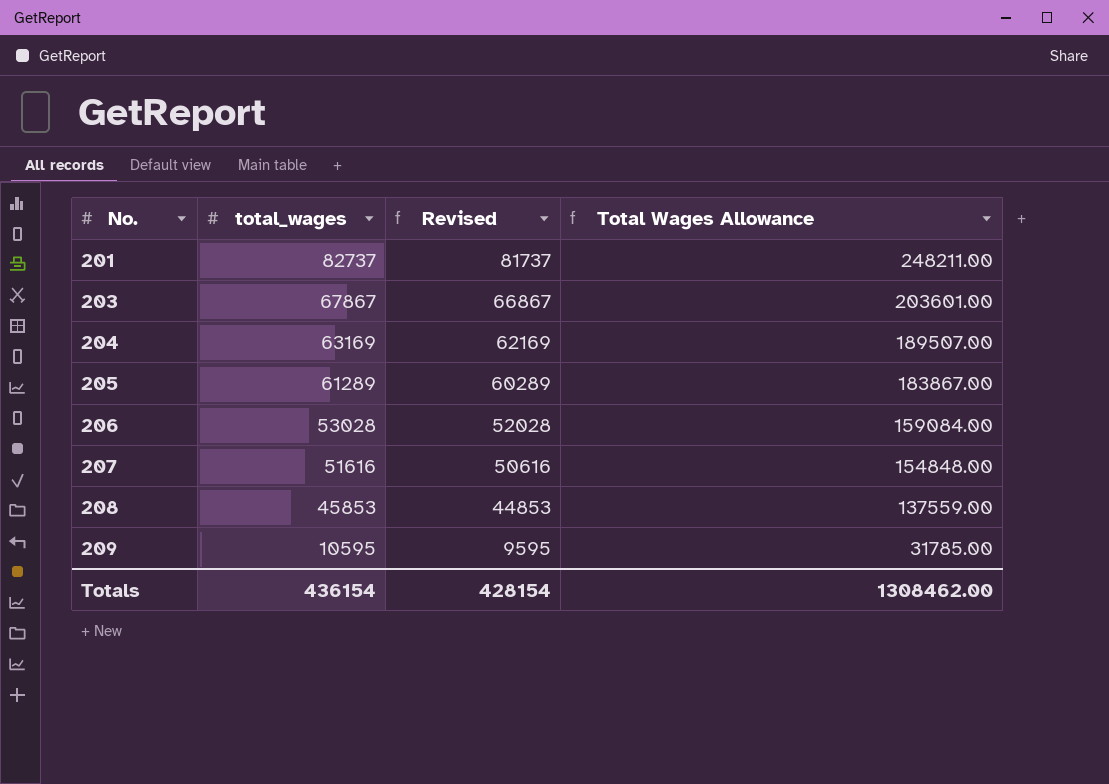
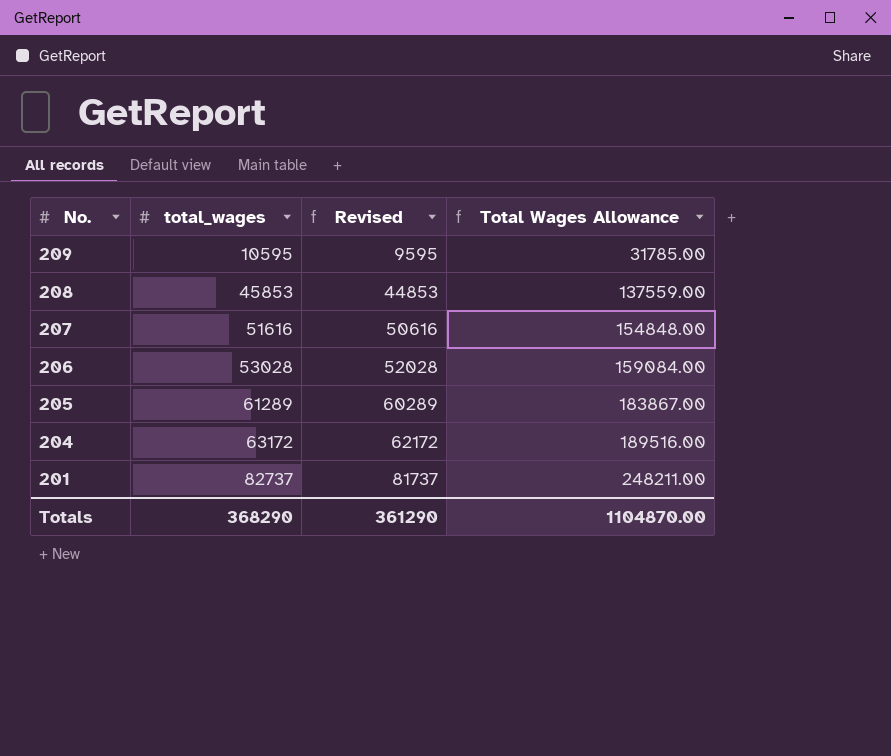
row order: No. ascending -> No. descending
row 203: 67867 | 66867 | 203601.00 -> none
204 | total_wages: 63169 -> 63172
204 | Revised: 62169 -> 62172
204 | Total Wages Allowance: 189507.00 -> 189516.00
Totals | total_wages: 436154 -> 368290
Totals | Revised: 428154 -> 361290
Totals | Total Wages Allowance: 1308462.00 -> 1104870.00

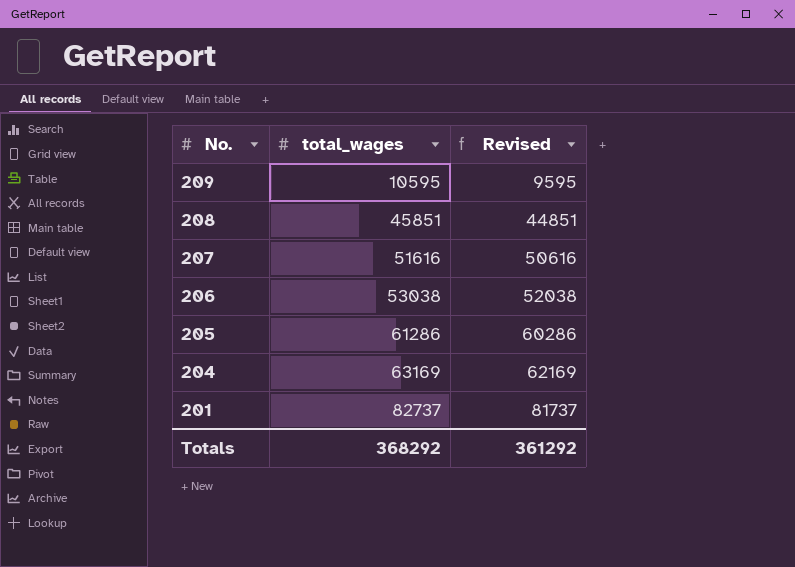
column Total Wages Allowance | formula: [total_wages] * 3 -> none
208 | total_wages: 45853 -> 45851
208 | Revised: 44853 -> 44851
206 | total_wages: 53028 -> 53038
206 | Revised: 52028 -> 52038
205 | total_wages: 61289 -> 61286
205 | Revised: 60289 -> 60286
204 | total_wages: 63172 -> 63169
204 | Revised: 62172 -> 62169
Totals | total_wages: 368290 -> 368292
Totals | Revised: 361290 -> 361292

